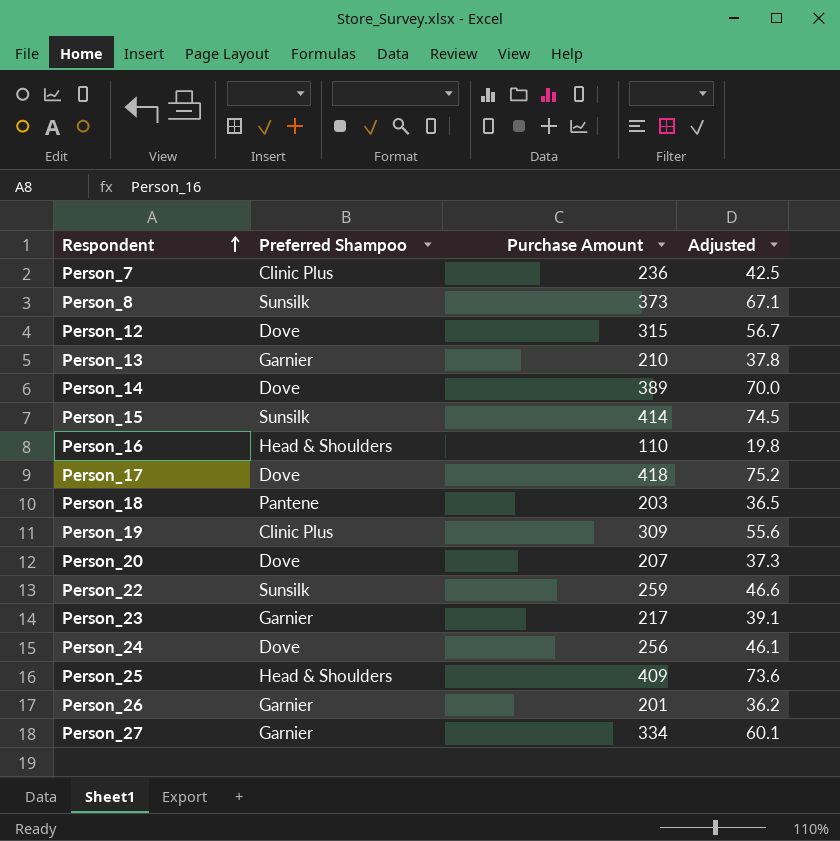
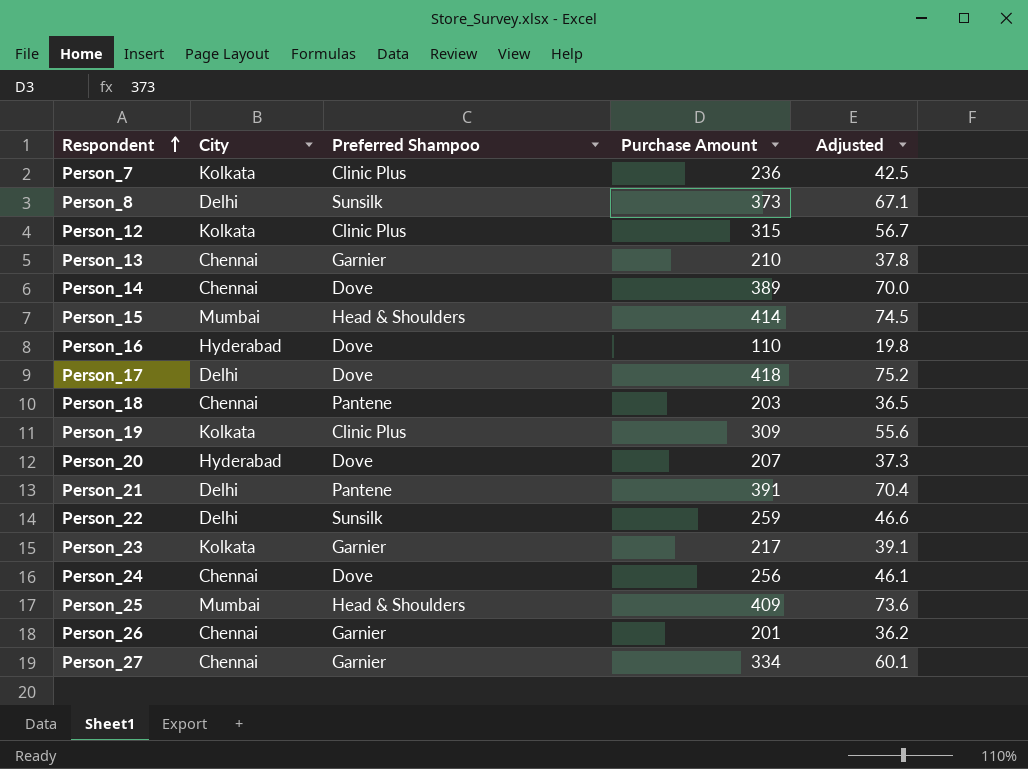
column City | position: none -> 2
Person_12 | Preferred Shampoo: Dove -> Clinic Plus
Person_15 | Preferred Shampoo: Sunsilk -> Head & Shoulders
Person_16 | Preferred Shampoo: Head & Shoulders -> Dove
row Person_21: none -> Delhi | Pantene | 391 | 70.4

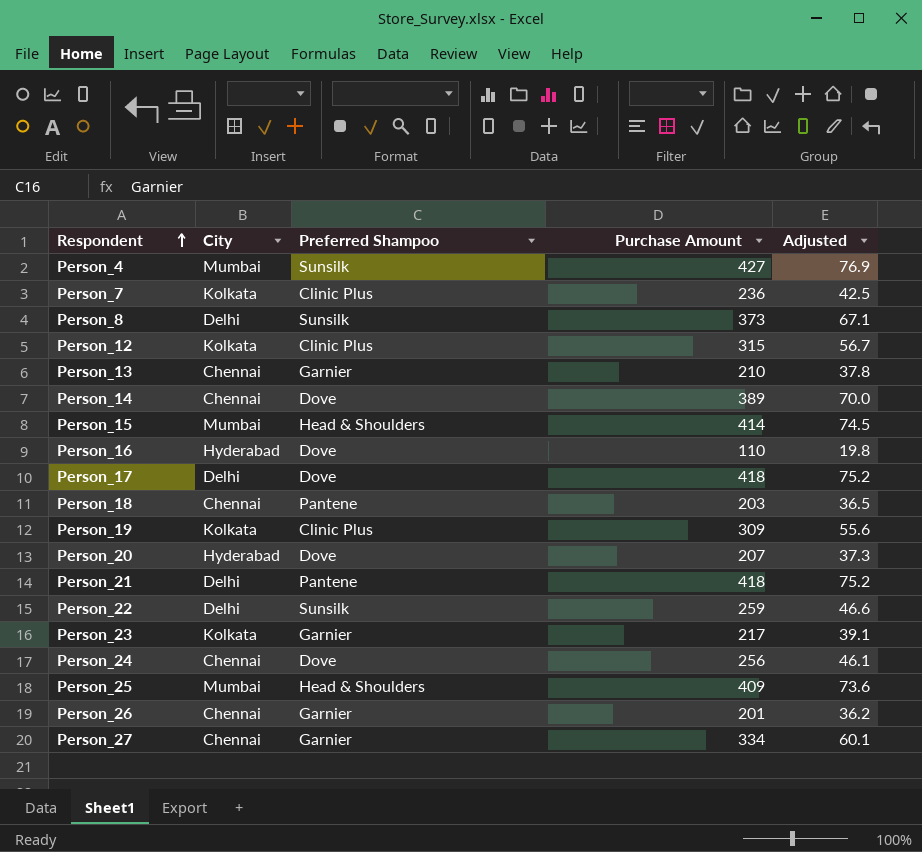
row Person_4: none -> Mumbai | Sunsilk | 427 | 76.9
Person_21 | Purchase Amount: 391 -> 418
Person_21 | Adjusted: 70.4 -> 75.2

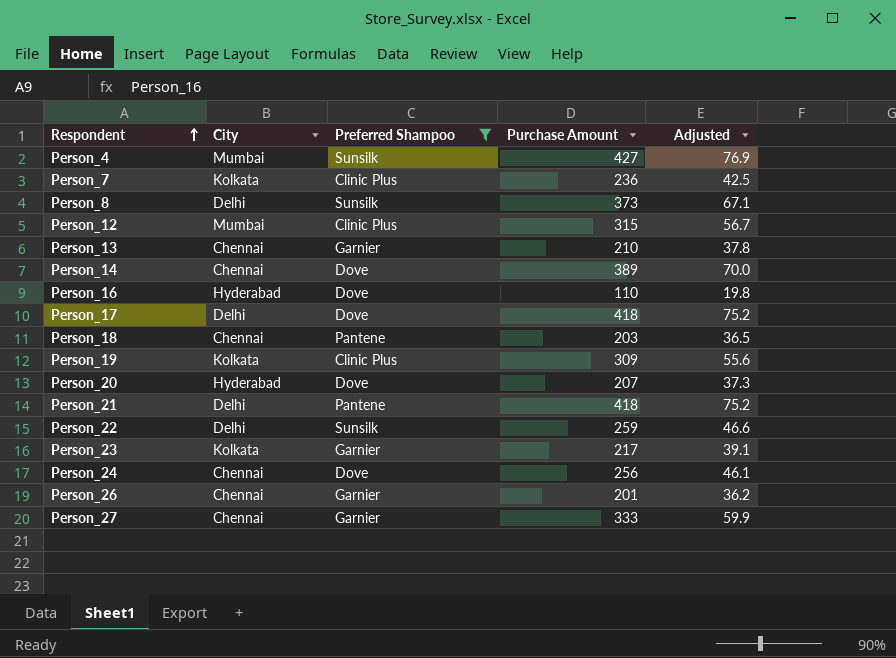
filter: none -> Preferred Shampoo != Head & Shoulders
Person_12 | City: Kolkata -> Mumbai
Person_27 | Purchase Amount: 334 -> 333
Person_27 | Adjusted: 60.1 -> 59.9

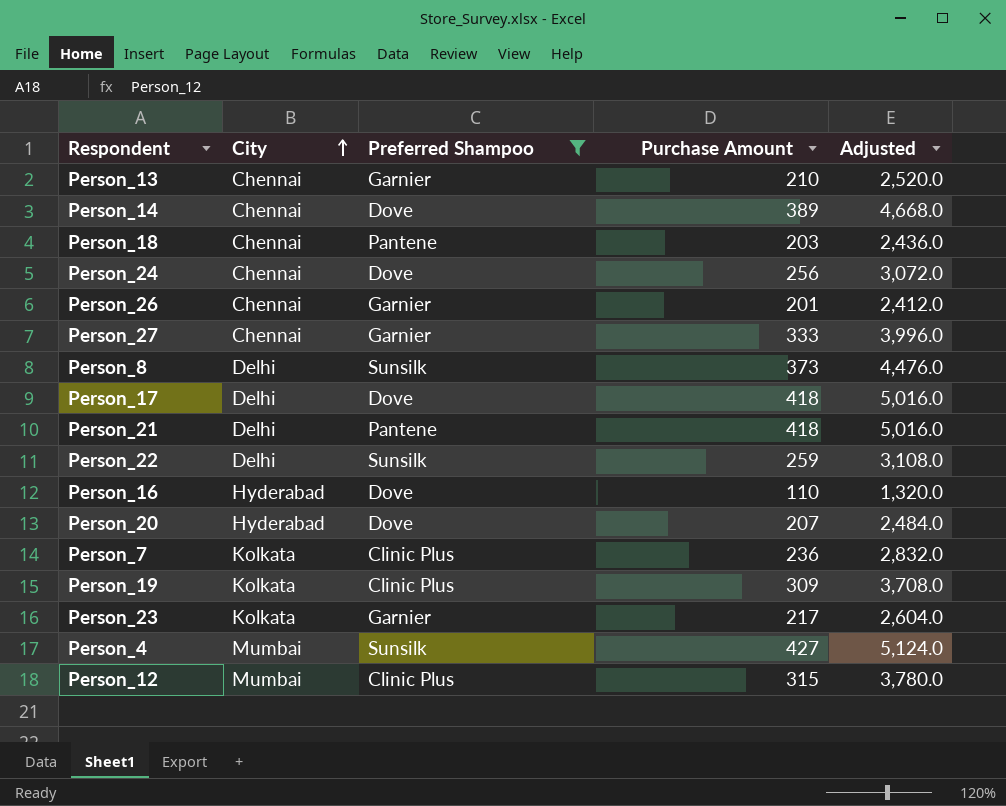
row order: Respondent ascending -> City ascending
column Adjusted | formula: [Purchase Amount] * 0.18 -> [Purchase Amount] * 12

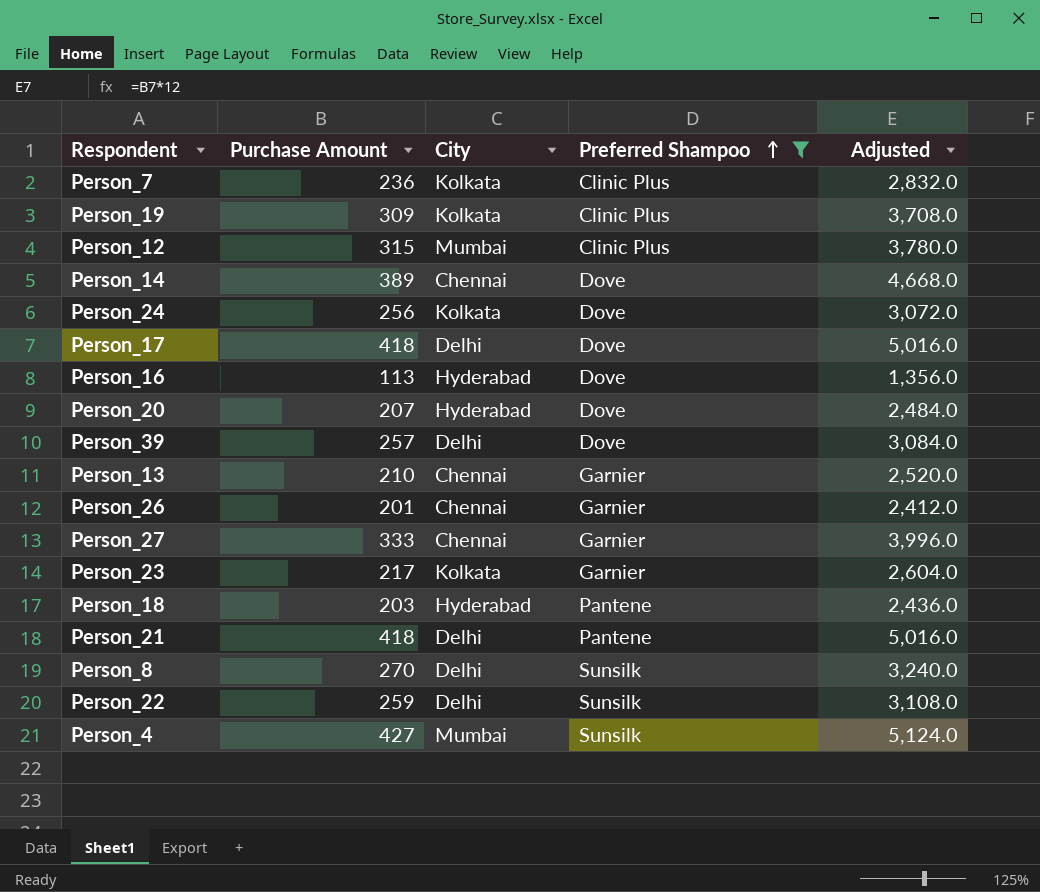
row order: City ascending -> Preferred Shampoo ascending
column Purchase Amount | position: 4 -> 2
Person_24 | City: Chennai -> Kolkata
Person_16 | Purchase Amount: 110 -> 113
Person_16 | Adjusted: 1,320.0 -> 1,356.0
row Person_39: none -> 257 | Delhi | Dove | 3,084.0
Person_18 | City: Chennai -> Hyderabad
Person_8 | Purchase Amount: 373 -> 270
Person_8 | Adjusted: 4,476.0 -> 3,240.0

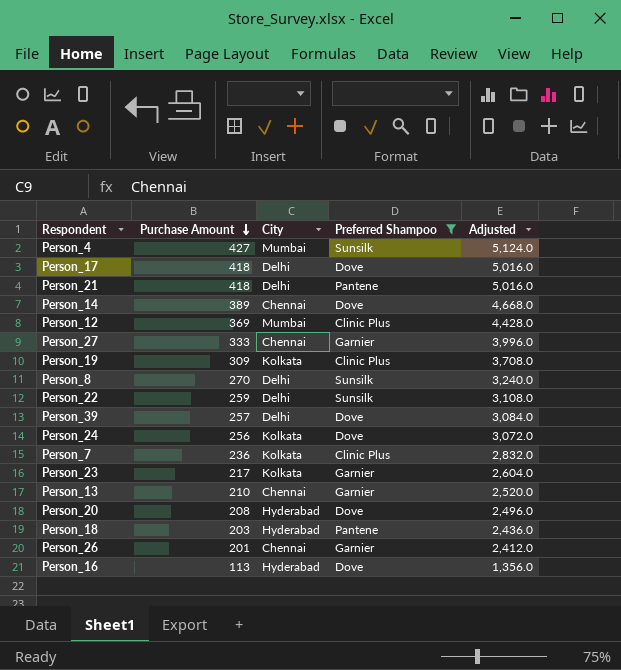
row order: Preferred Shampoo ascending -> Purchase Amount descending
Person_12 | Purchase Amount: 315 -> 369
Person_12 | Adjusted: 3,780.0 -> 4,428.0
Person_20 | Purchase Amount: 207 -> 208
Person_20 | Adjusted: 2,484.0 -> 2,496.0

